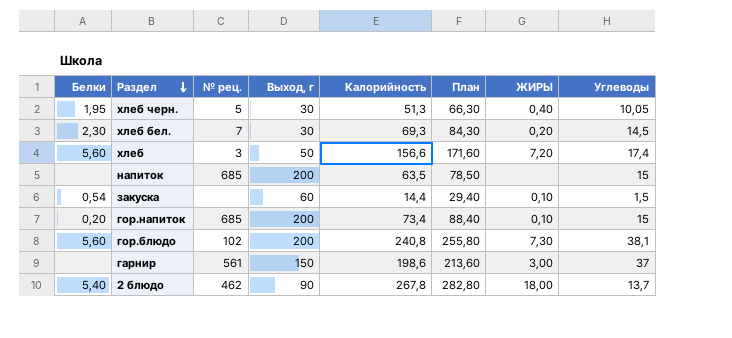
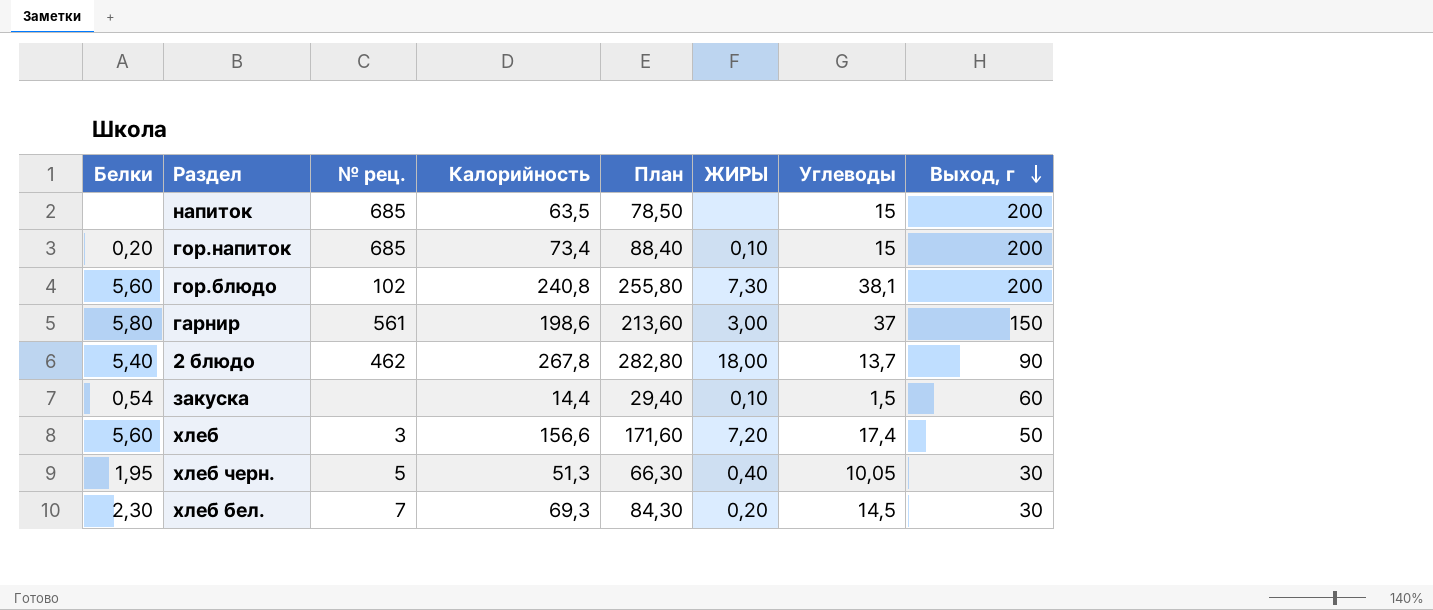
row order: Раздел descending -> Выход, г descending
column Выход, г | position: 4 -> 8
гарнир | Белки: none -> 5,80

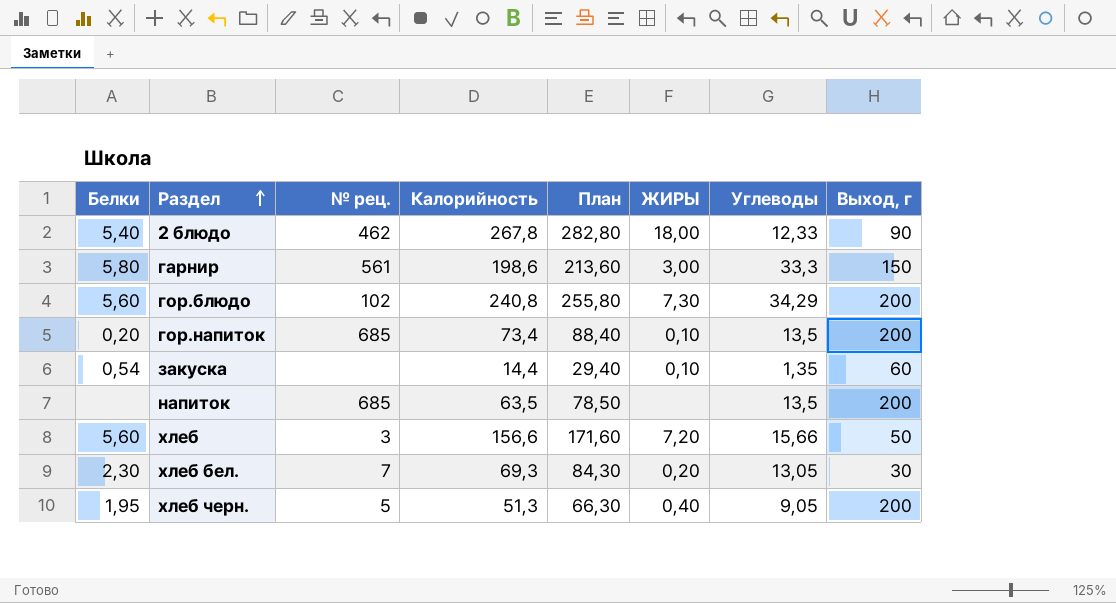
row order: Выход, г descending -> Раздел ascending
2 блюдо | Углеводы: 13,7 -> 12,33
гарнир | Углеводы: 37 -> 33,3
гор.блюдо | Углеводы: 38,1 -> 34,29
гор.напиток | Углеводы: 15 -> 13,5
закуска | Углеводы: 1,5 -> 1,35
напиток | Углеводы: 15 -> 13,5
хлеб | Углеводы: 17,4 -> 15,66
хлеб бел. | Углеводы: 14,5 -> 13,05
хлеб черн. | Углеводы: 10,05 -> 9,05
хлеб черн. | Выход, г: 30 -> 200

